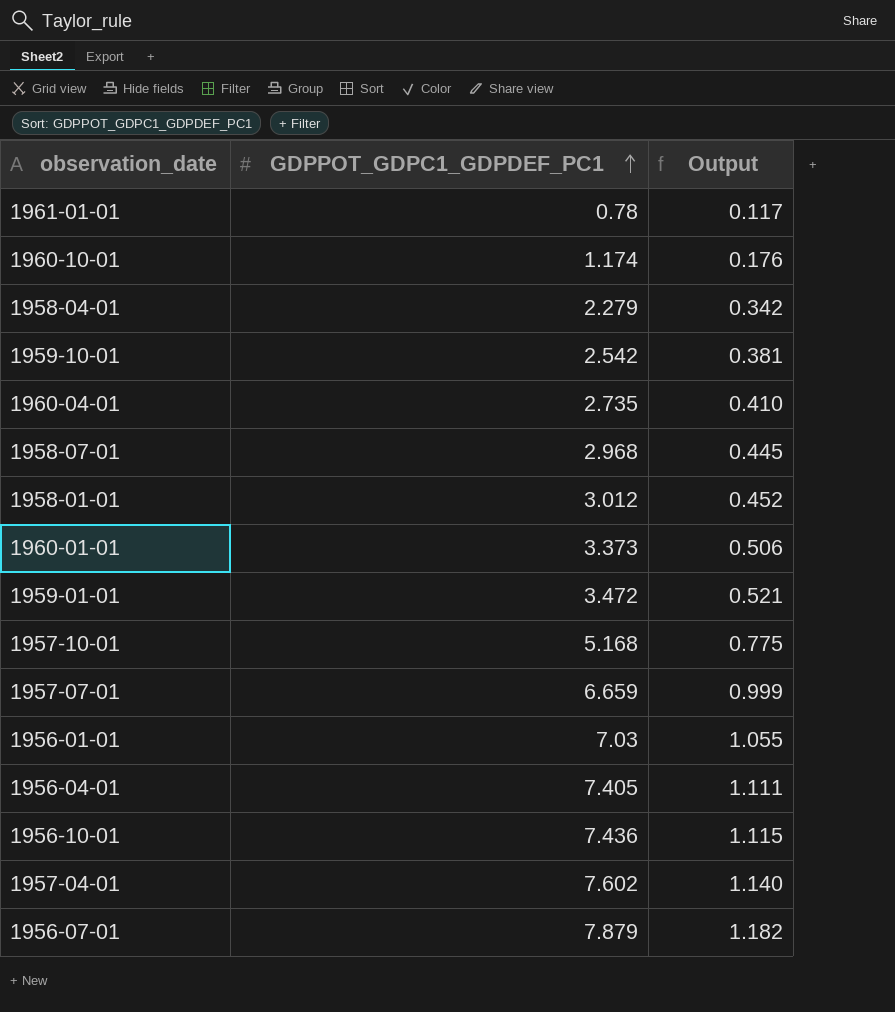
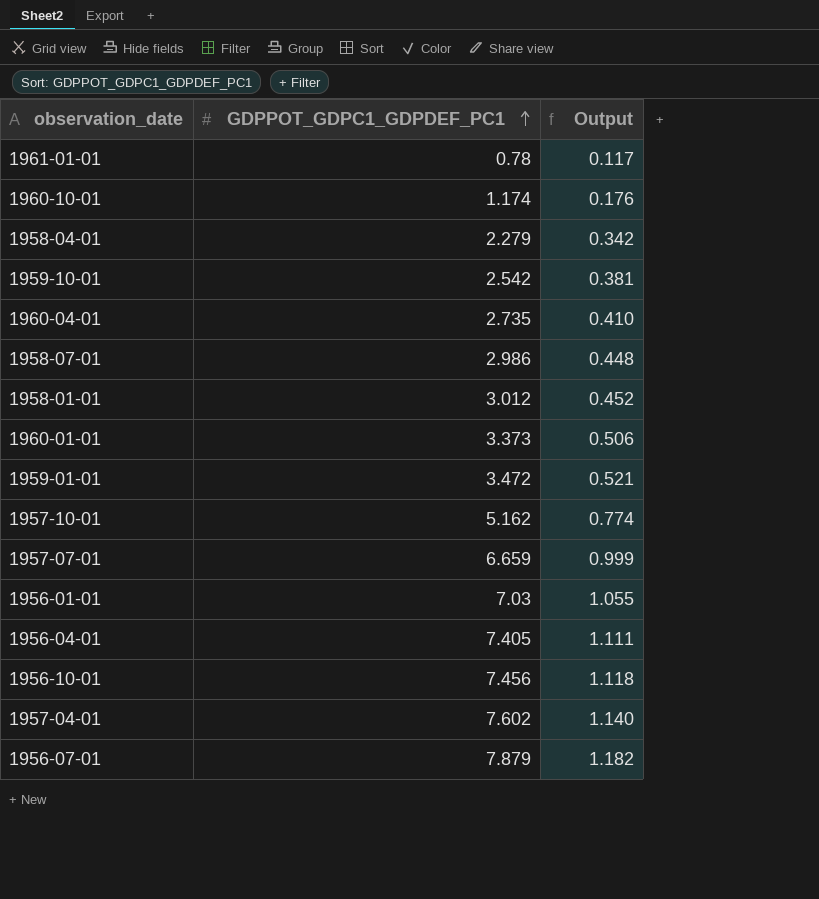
1958-07-01 | GDPPOT_GDPC1_GDPDEF_PC1: 2.968 -> 2.986
1958-07-01 | Output: 0.445 -> 0.448
1957-10-01 | GDPPOT_GDPC1_GDPDEF_PC1: 5.168 -> 5.162
1957-10-01 | Output: 0.775 -> 0.774
1956-10-01 | GDPPOT_GDPC1_GDPDEF_PC1: 7.436 -> 7.456
1956-10-01 | Output: 1.115 -> 1.118

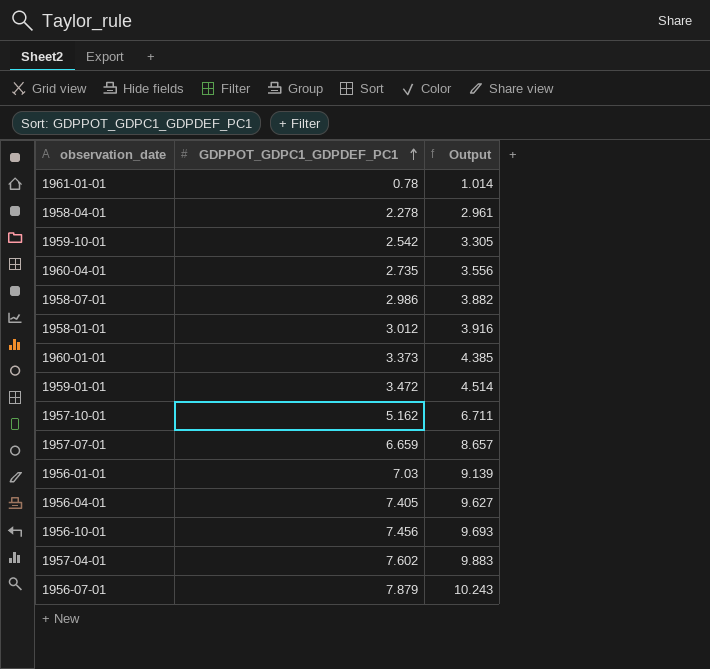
column Output | formula: [GDPPOT_GDPC1_GDPDEF_PC1] * 0.15 -> [GDPPOT_GDPC1_GDPDEF_PC1] * 1.3
row 1960-10-01: 1.174 | 0.176 -> none
1958-04-01 | GDPPOT_GDPC1_GDPDEF_PC1: 2.279 -> 2.278

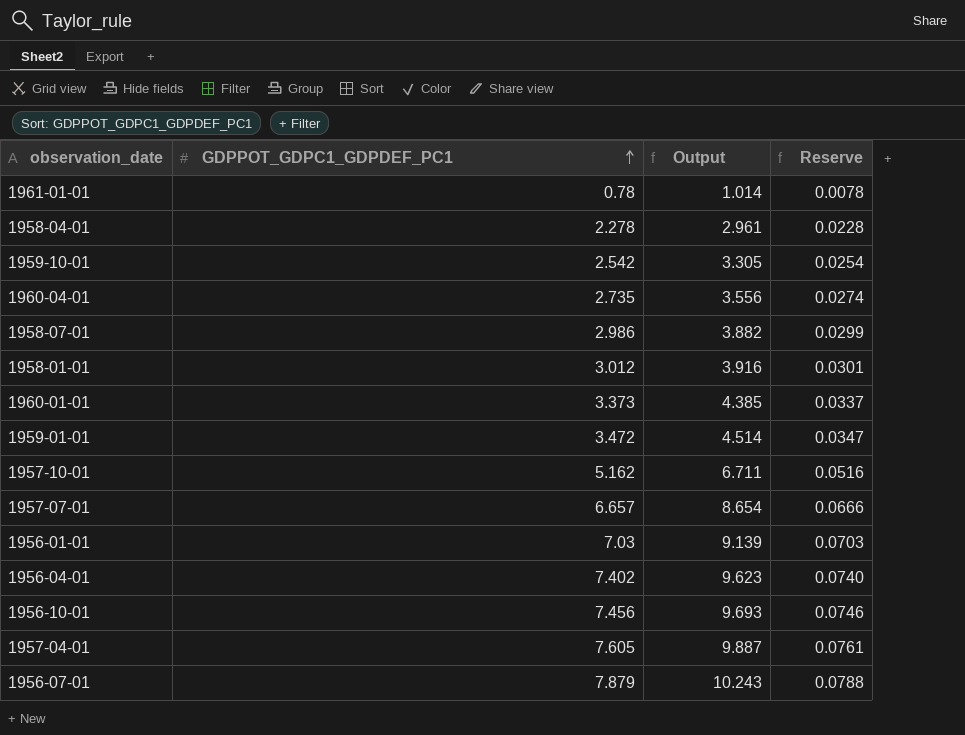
column Reserve | formula: none -> [GDPPOT_GDPC1_GDPDEF_PC1] * 0.01
1957-07-01 | GDPPOT_GDPC1_GDPDEF_PC1: 6.659 -> 6.657
1957-07-01 | Output: 8.657 -> 8.654
1956-04-01 | GDPPOT_GDPC1_GDPDEF_PC1: 7.405 -> 7.402
1956-04-01 | Output: 9.627 -> 9.623
1957-04-01 | GDPPOT_GDPC1_GDPDEF_PC1: 7.602 -> 7.605
1957-04-01 | Output: 9.883 -> 9.887

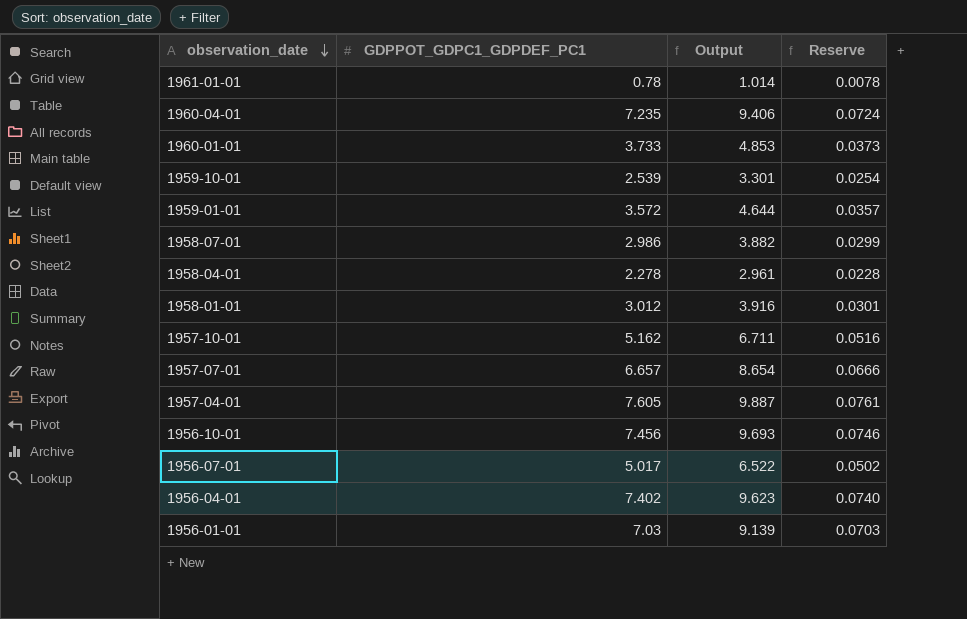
row order: GDPPOT_GDPC1_GDPDEF_PC1 ascending -> observation_date descending
1960-04-01 | GDPPOT_GDPC1_GDPDEF_PC1: 2.735 -> 7.235
1960-04-01 | Output: 3.556 -> 9.406
1960-04-01 | Reserve: 0.0274 -> 0.0724
1960-01-01 | GDPPOT_GDPC1_GDPDEF_PC1: 3.373 -> 3.733
1960-01-01 | Output: 4.385 -> 4.853
1960-01-01 | Reserve: 0.0337 -> 0.0373
1959-10-01 | GDPPOT_GDPC1_GDPDEF_PC1: 2.542 -> 2.539
1959-10-01 | Output: 3.305 -> 3.301
1959-01-01 | GDPPOT_GDPC1_GDPDEF_PC1: 3.472 -> 3.572
1959-01-01 | Output: 4.514 -> 4.644
1959-01-01 | Reserve: 0.0347 -> 0.0357
1956-07-01 | GDPPOT_GDPC1_GDPDEF_PC1: 7.879 -> 5.017
1956-07-01 | Output: 10.243 -> 6.522
1956-07-01 | Reserve: 0.0788 -> 0.0502

